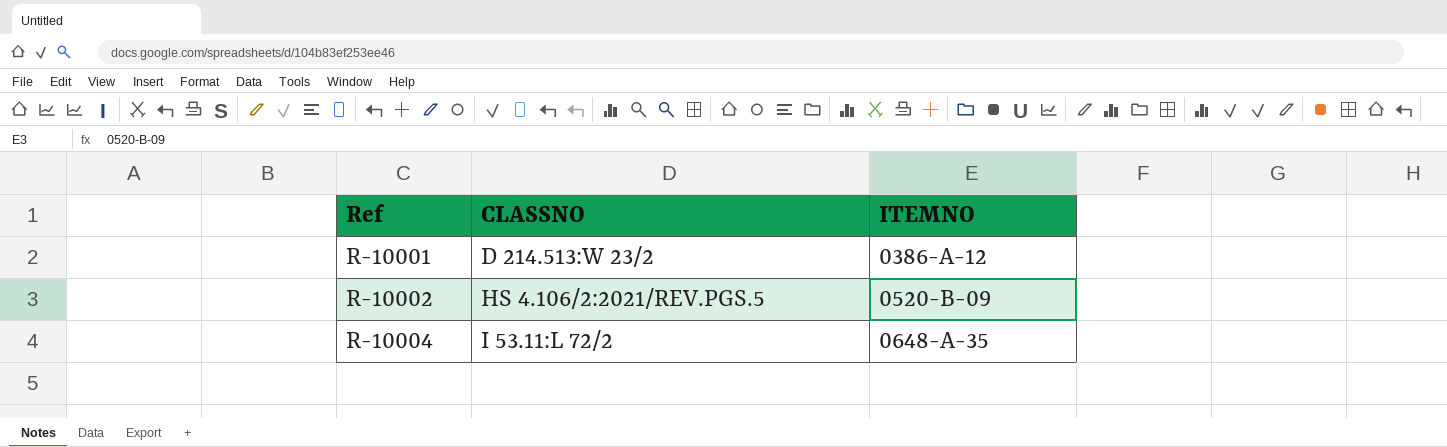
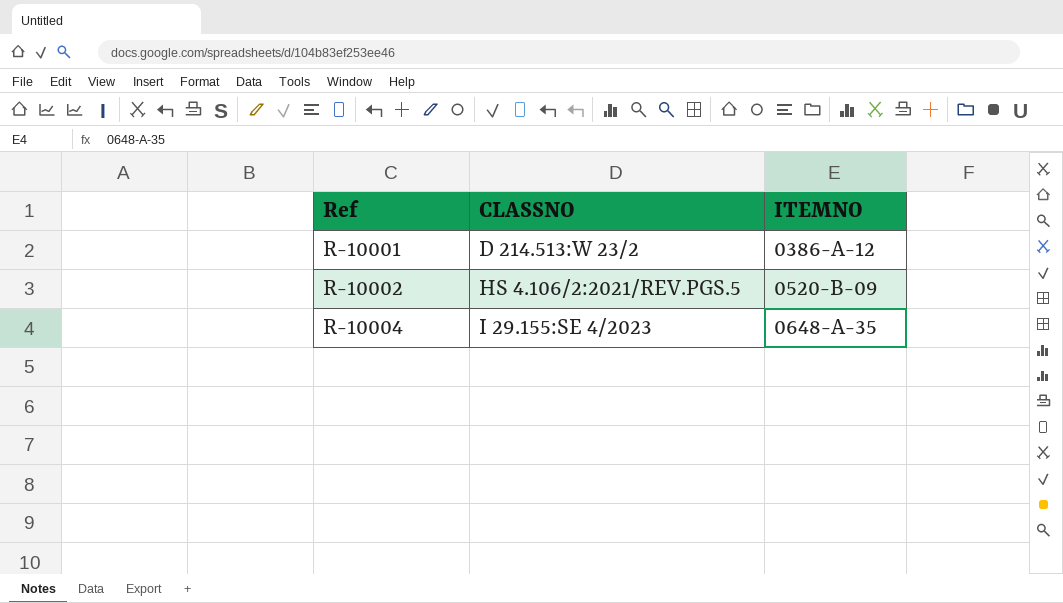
R-10004 | CLASSNO: I 53.11:L 72/2 -> I 29.155:SE 4/2023

